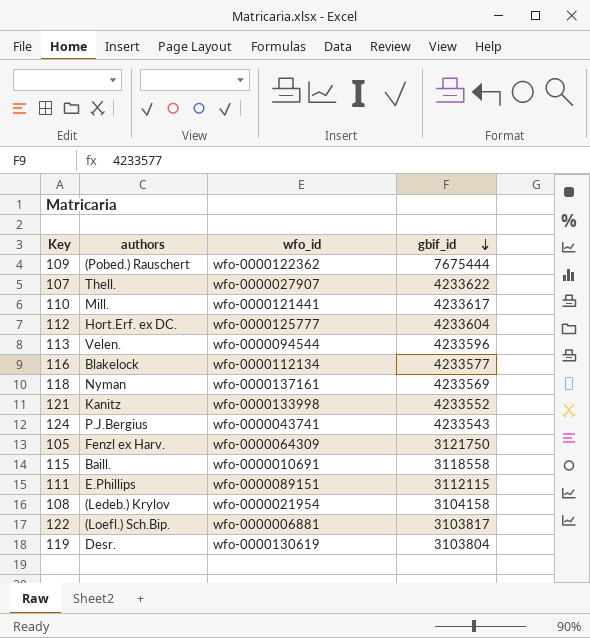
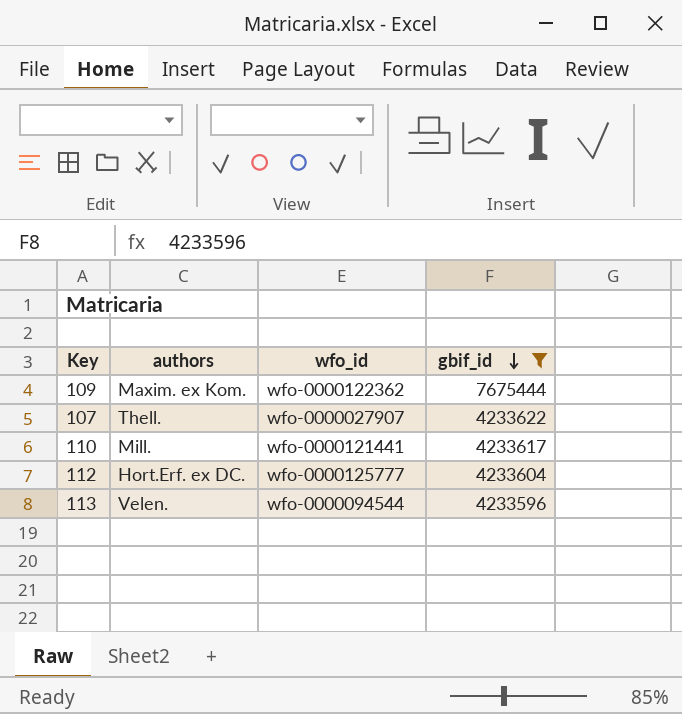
filter: none -> gbif_id >= 4233596
109 | authors: (Pobed.) Rauschert -> Maxim. ex Kom.

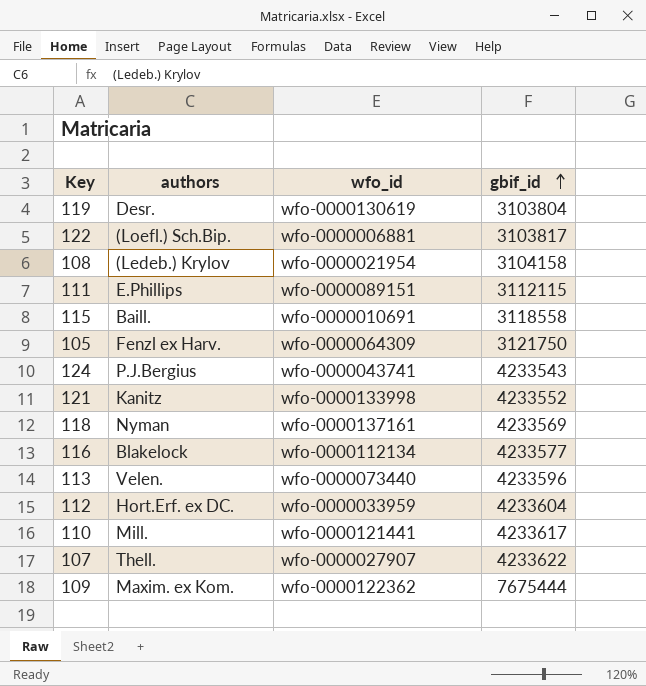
filter: gbif_id >= 4233596 -> none
row order: gbif_id descending -> gbif_id ascending
113 | wfo_id: wfo-0000094544 -> wfo-0000073440
112 | wfo_id: wfo-0000125777 -> wfo-0000033959

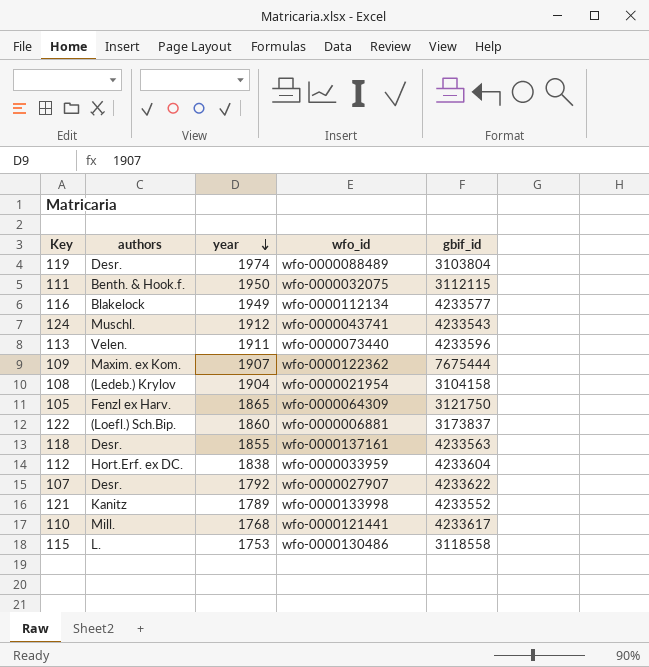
row order: gbif_id ascending -> year descending
column year | position: none -> 3
119 | wfo_id: wfo-0000130619 -> wfo-0000088489
111 | authors: E.Phillips -> Benth. & Hook.f.
111 | wfo_id: wfo-0000089151 -> wfo-0000032075
124 | authors: P.J.Bergius -> Muschl.
122 | gbif_id: 3103817 -> 3173837
118 | authors: Nyman -> Desr.
118 | gbif_id: 4233569 -> 4233563
107 | authors: Thell. -> Desr.
115 | authors: Baill. -> L.
115 | wfo_id: wfo-0000010691 -> wfo-0000130486

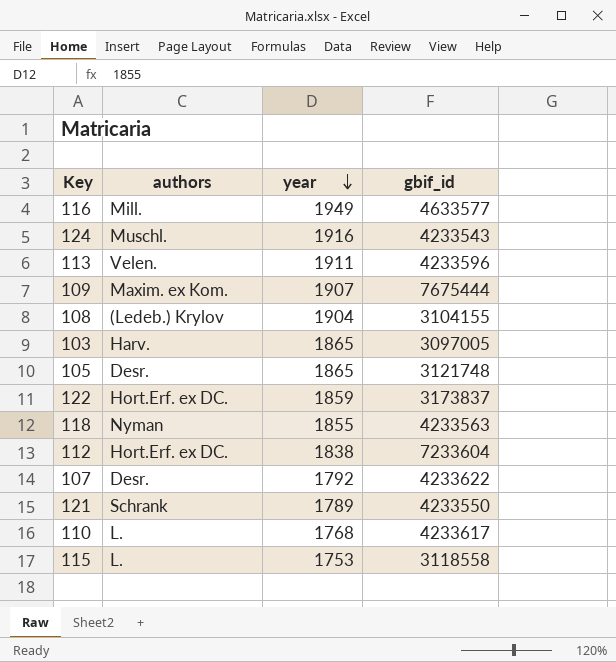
column wfo_id | position: 4 -> none
row 119: Desr. | 1974 | wfo-0000088489 | 3103804 -> none
row 111: Benth. & Hook.f. | 1950 | wfo-0000032075 | 3112115 -> none
116 | authors: Blakelock -> Mill.
116 | gbif_id: 4233577 -> 4633577
124 | year: 1912 -> 1916
108 | gbif_id: 3104158 -> 3104155
row 103: none -> Harv. | 1865 | 3097005
105 | authors: Fenzl ex Harv. -> Desr.
105 | gbif_id: 3121750 -> 3121748
122 | authors: (Loefl.) Sch.Bip. -> Hort.Erf. ex DC.
122 | year: 1860 -> 1859
118 | authors: Desr. -> Nyman
112 | gbif_id: 4233604 -> 7233604
121 | authors: Kanitz -> Schrank
121 | gbif_id: 4233552 -> 4233550
110 | authors: Mill. -> L.

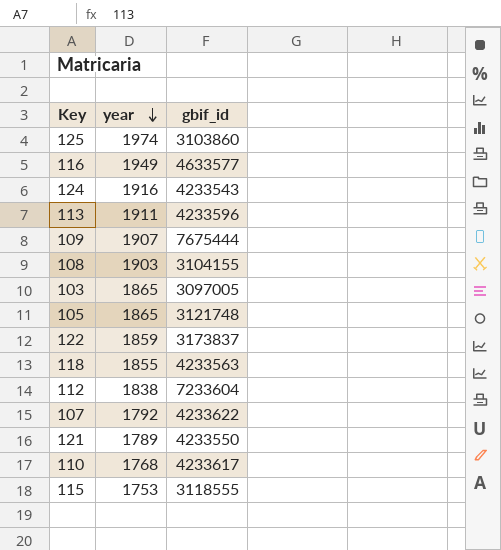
column authors | position: 2 -> none
row 125: none -> 1974 | 3103860
108 | year: 1904 -> 1903
115 | gbif_id: 3118558 -> 3118555

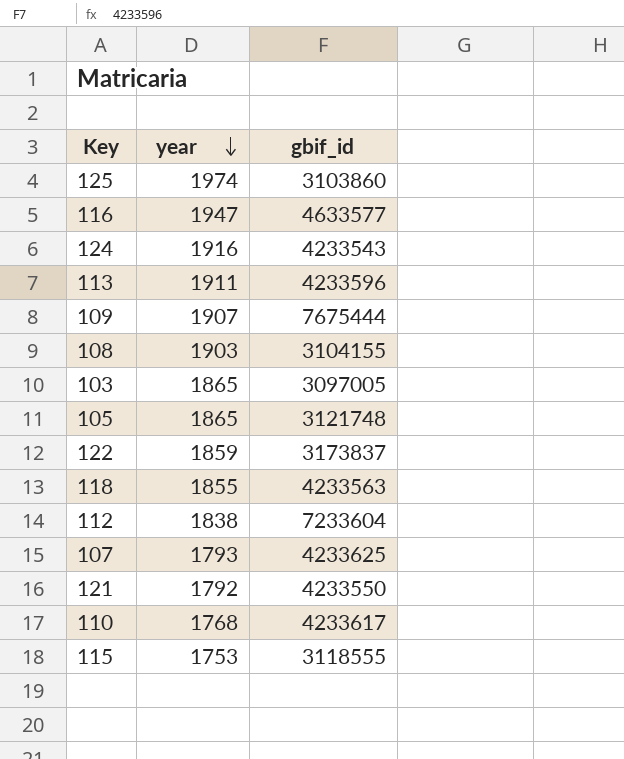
116 | year: 1949 -> 1947
107 | year: 1792 -> 1793
107 | gbif_id: 4233622 -> 4233625
121 | year: 1789 -> 1792

